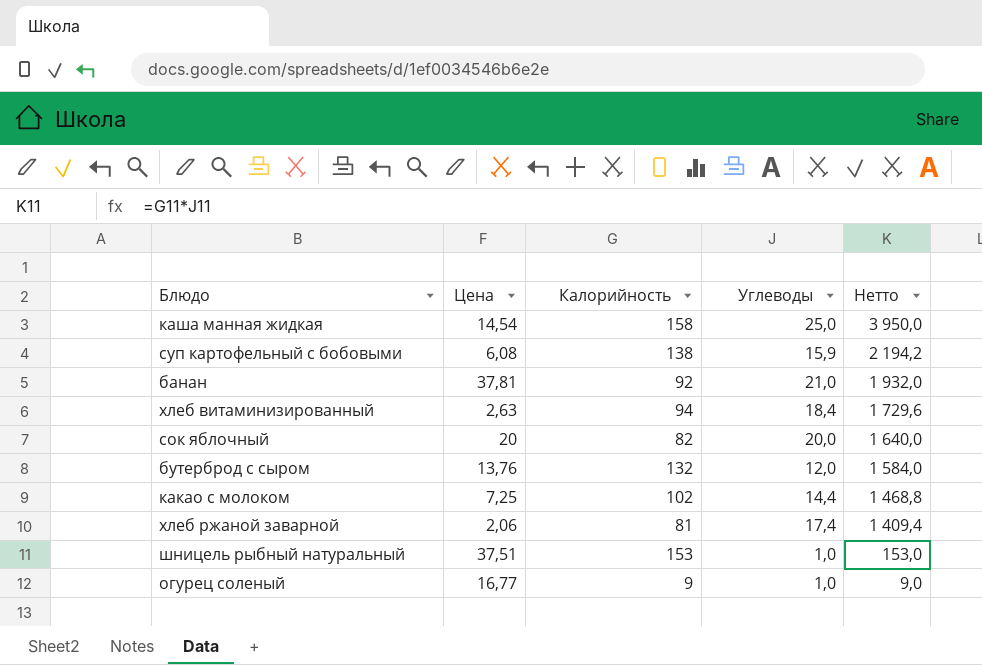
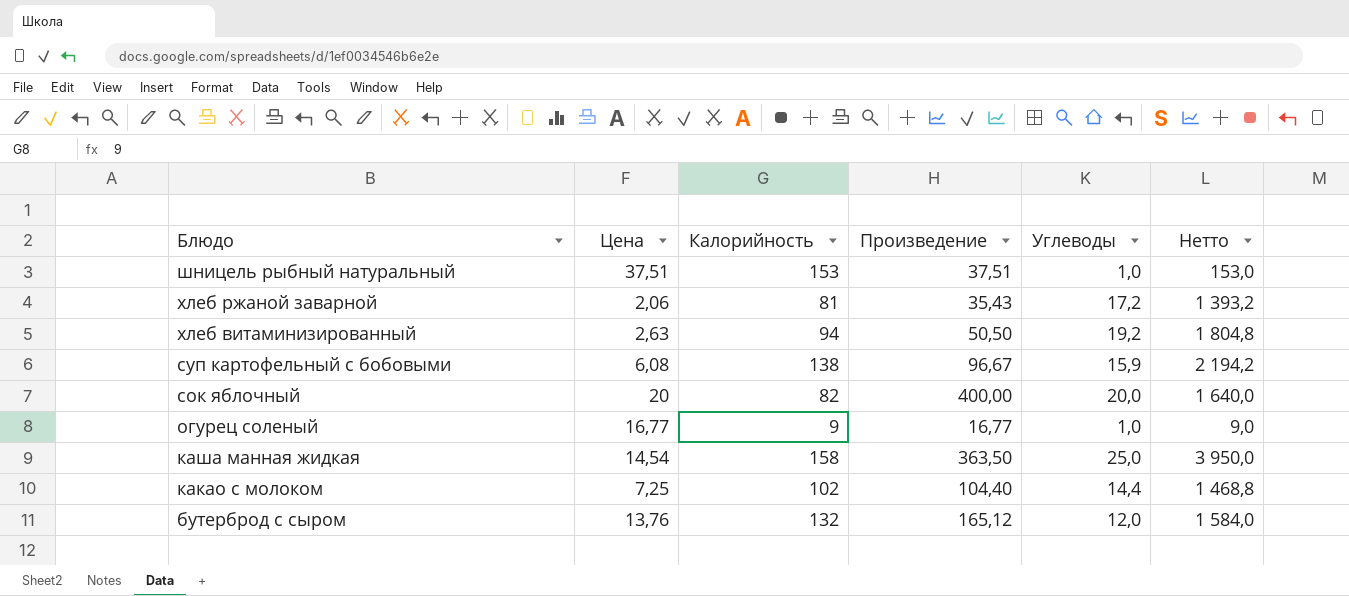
row order: Нетто descending -> Блюдо descending
column Произведение | formula: none -> [Цена] * [Углеводы]
row банан: 37,81 | 92 | 21,0 | 1 932,0 -> none
хлеб ржаной заварной | Углеводы: 17,4 -> 17,2
хлеб ржаной заварной | Нетто: 1 409,4 -> 1 393,2
хлеб витаминизированный | Углеводы: 18,4 -> 19,2
хлеб витаминизированный | Нетто: 1 729,6 -> 1 804,8

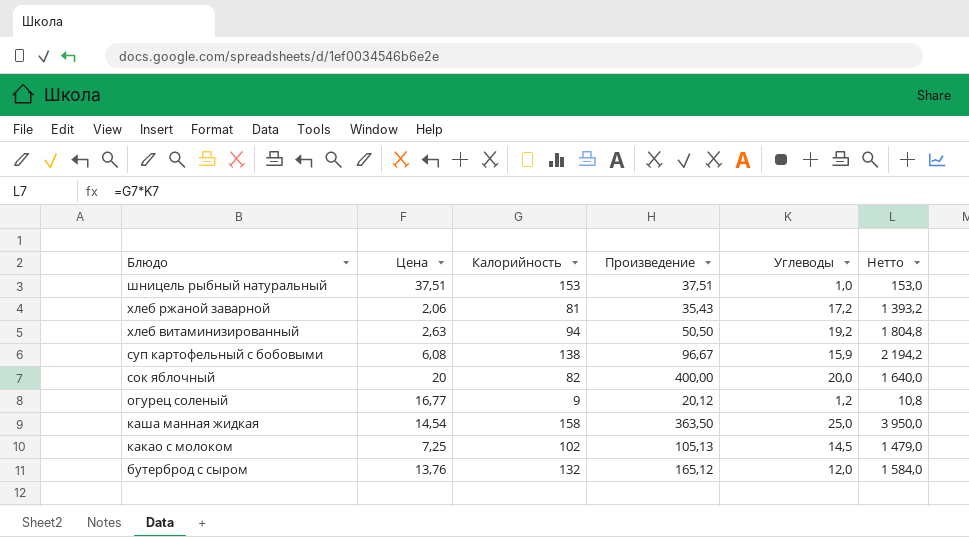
огурец соленый | Произведение: 16,77 -> 20,12
огурец соленый | Углеводы: 1,0 -> 1,2
огурец соленый | Нетто: 9,0 -> 10,8
какао с молоком | Произведение: 104,40 -> 105,13
какао с молоком | Углеводы: 14,4 -> 14,5
какао с молоком | Нетто: 1 468,8 -> 1 479,0

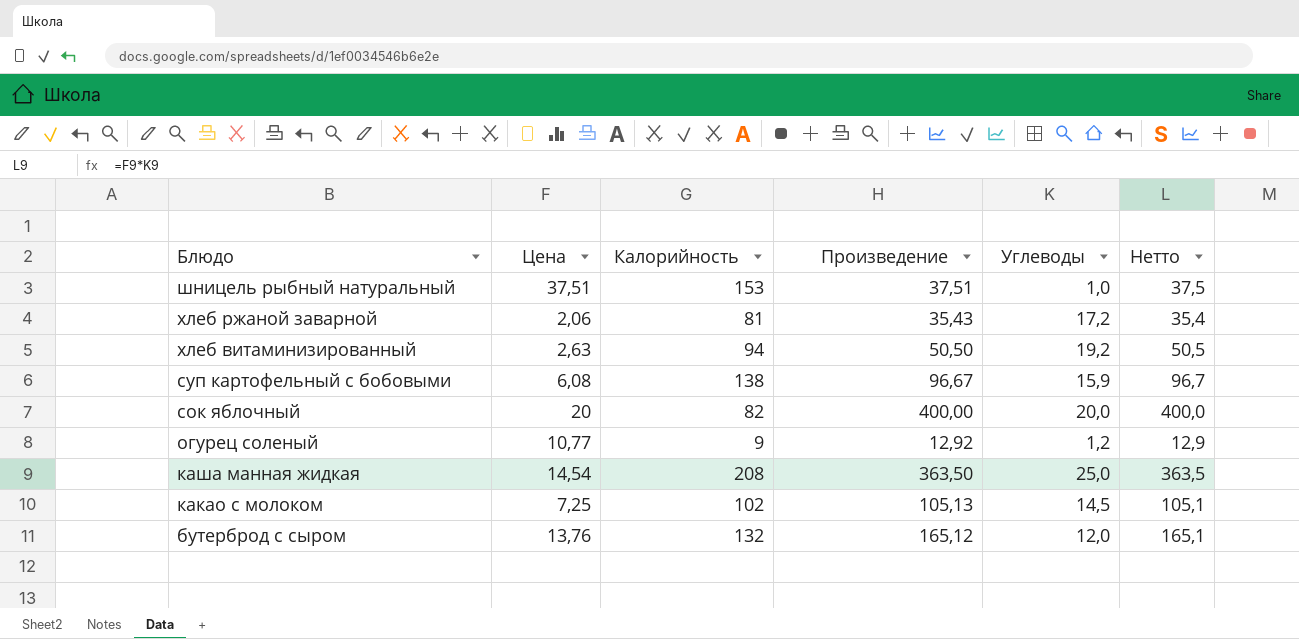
column Нетто | formula: [Калорийность] * [Углеводы] -> [Цена] * [Углеводы]
огурец соленый | Цена: 16,77 -> 10,77
огурец соленый | Произведение: 20,12 -> 12,92
каша манная жидкая | Калорийность: 158 -> 208

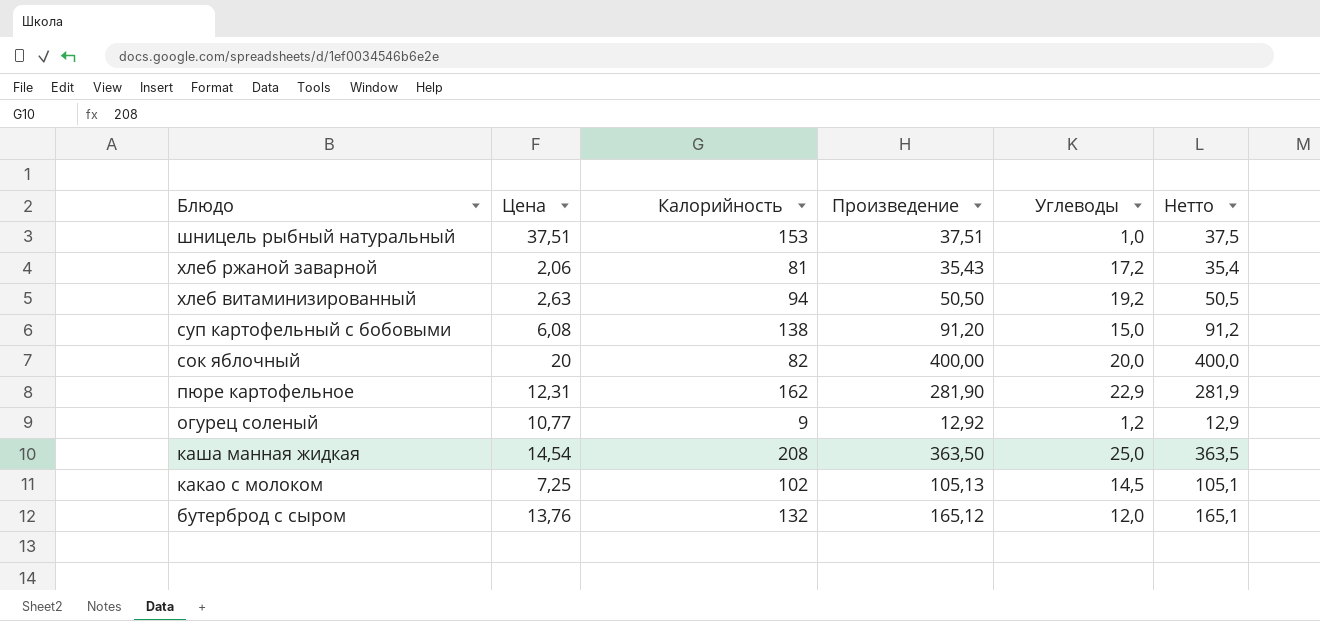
суп картофельный с бобовыми | Произведение: 96,67 -> 91,20
суп картофельный с бобовыми | Углеводы: 15,9 -> 15,0
суп картофельный с бобовыми | Нетто: 96,7 -> 91,2
row пюре картофельное: none -> 12,31 | 162 | 281,90 | 22,9 | 281,9

